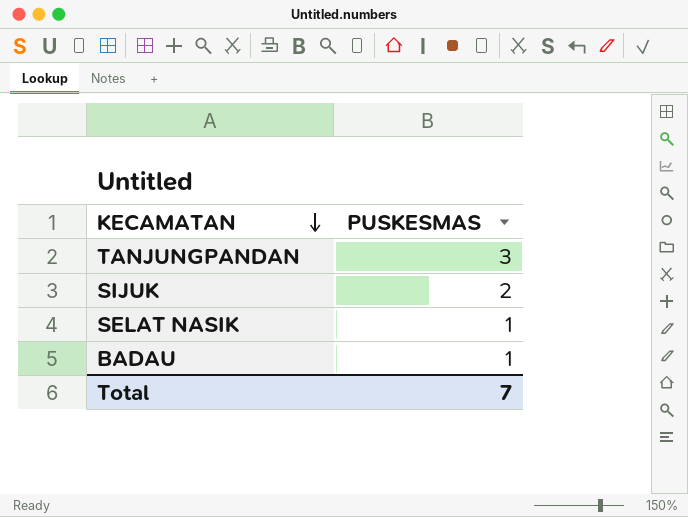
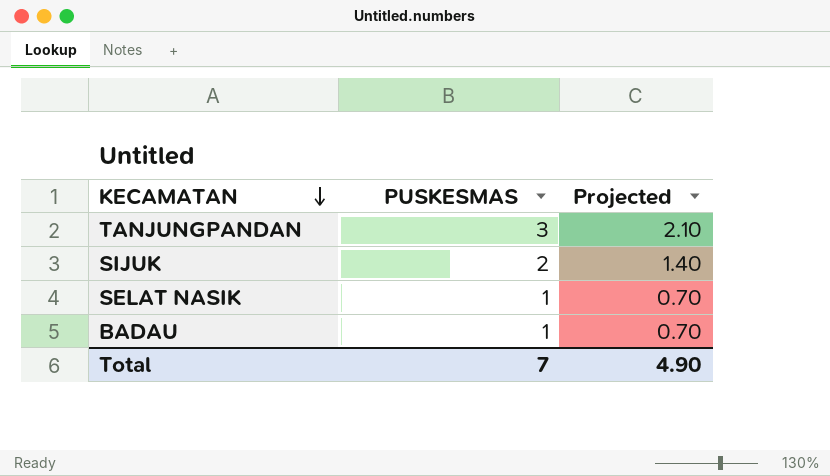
column Projected | formula: none -> [PUSKESMAS] * 0.7

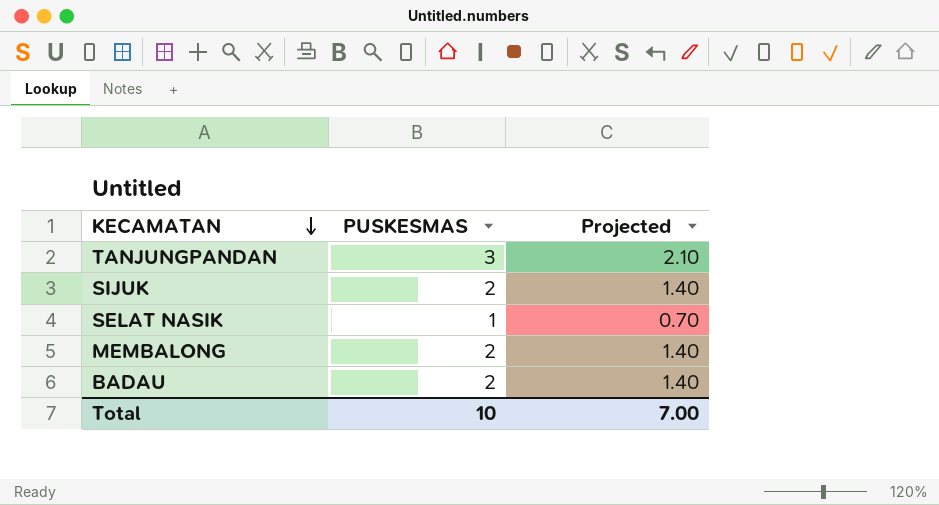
row MEMBALONG: none -> 2 | 1.40
BADAU | PUSKESMAS: 1 -> 2
BADAU | Projected: 0.70 -> 1.40
Total | PUSKESMAS: 7 -> 10
Total | Projected: 4.90 -> 7.00

